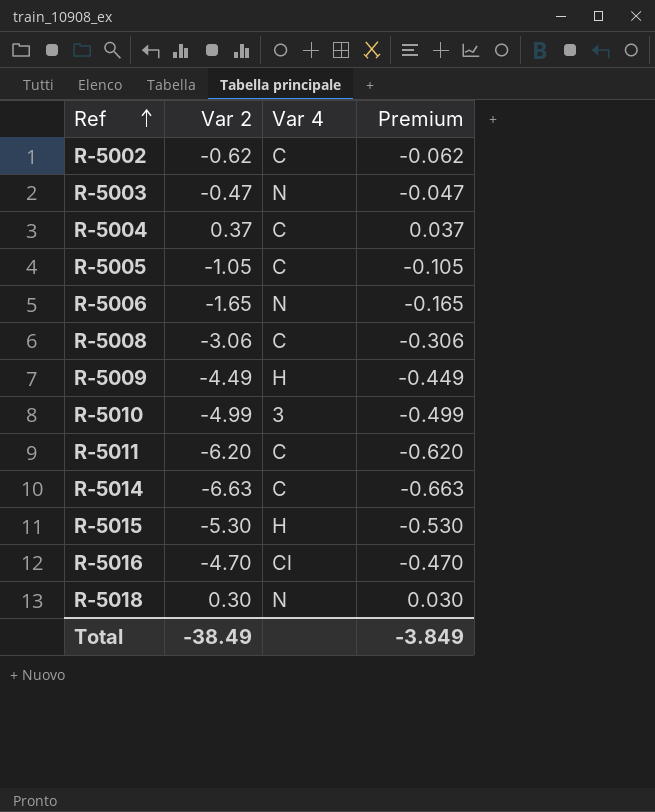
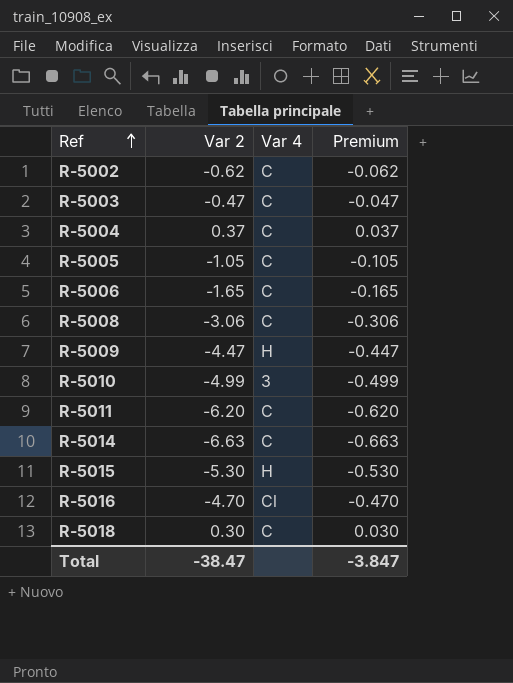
R-5003 | Var 4: N -> C
R-5006 | Var 4: N -> C
R-5009 | Var 2: -4.49 -> -4.47
R-5009 | Premium: -0.449 -> -0.447
R-5018 | Var 4: N -> C
Total | Var 2: -38.49 -> -38.47
Total | Premium: -3.849 -> -3.847

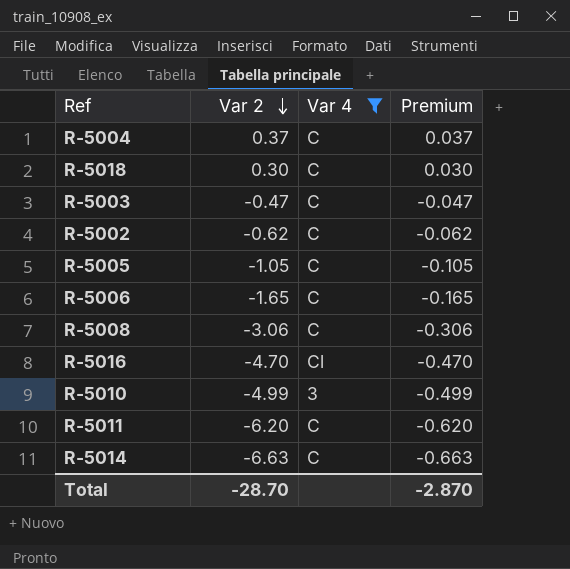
filter: none -> Var 4 != H
row order: Ref ascending -> Var 2 descending
Total | Var 2: -38.47 -> -28.70
Total | Premium: -3.847 -> -2.870

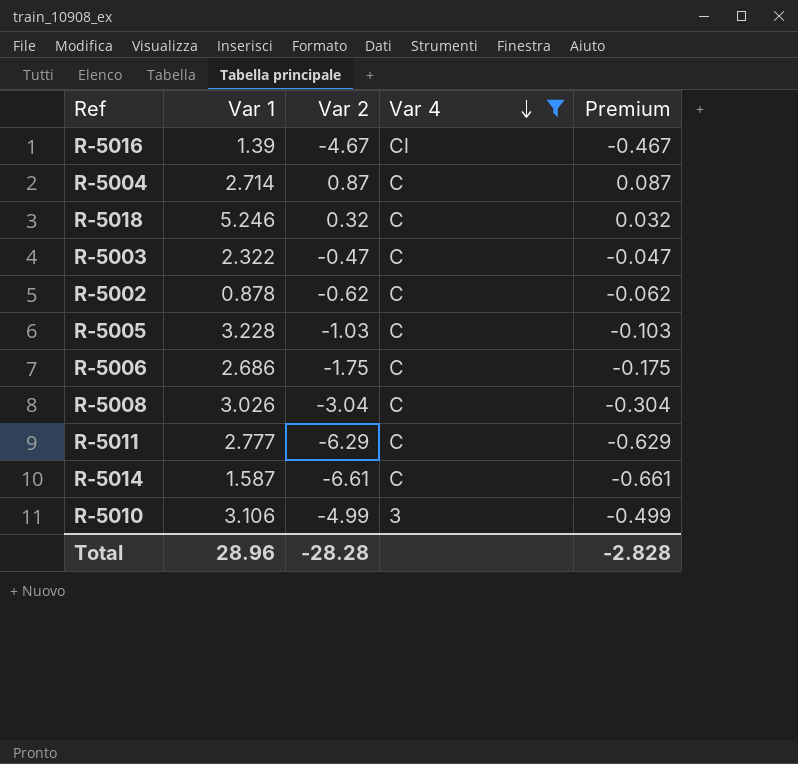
row order: Var 2 descending -> Var 4 descending
column Var 1 | position: none -> 2
R-5016 | Var 2: -4.70 -> -4.67
R-5016 | Premium: -0.470 -> -0.467
R-5004 | Var 2: 0.37 -> 0.87
R-5004 | Premium: 0.037 -> 0.087
R-5018 | Var 2: 0.30 -> 0.32
R-5018 | Premium: 0.030 -> 0.032
R-5005 | Var 2: -1.05 -> -1.03
R-5005 | Premium: -0.105 -> -0.103
R-5006 | Var 2: -1.65 -> -1.75
R-5006 | Premium: -0.165 -> -0.175
R-5008 | Var 2: -3.06 -> -3.04
R-5008 | Premium: -0.306 -> -0.304
R-5011 | Var 2: -6.20 -> -6.29
R-5011 | Premium: -0.620 -> -0.629
R-5014 | Var 2: -6.63 -> -6.61
R-5014 | Premium: -0.663 -> -0.661
Total | Var 2: -28.70 -> -28.28
Total | Premium: -2.870 -> -2.828

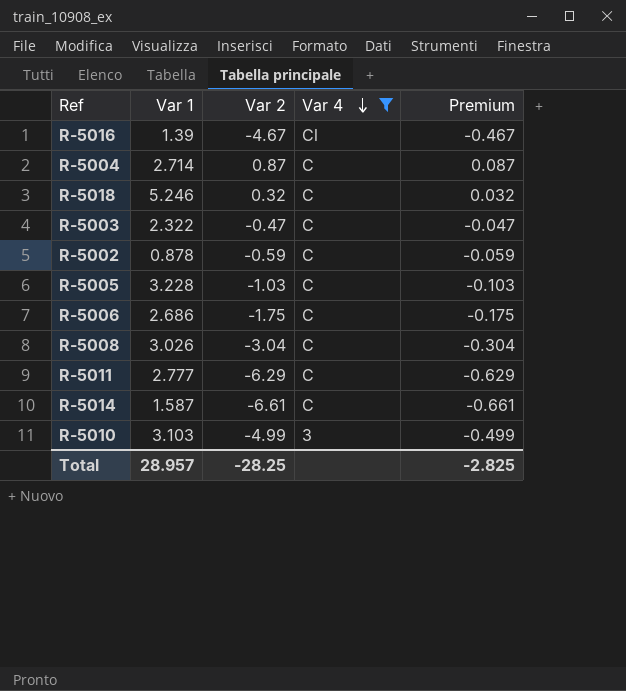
R-5002 | Var 2: -0.62 -> -0.59
R-5002 | Premium: -0.062 -> -0.059
R-5010 | Var 1: 3.106 -> 3.103
Total | Var 1: 28.96 -> 28.957
Total | Var 2: -28.28 -> -28.25
Total | Premium: -2.828 -> -2.825

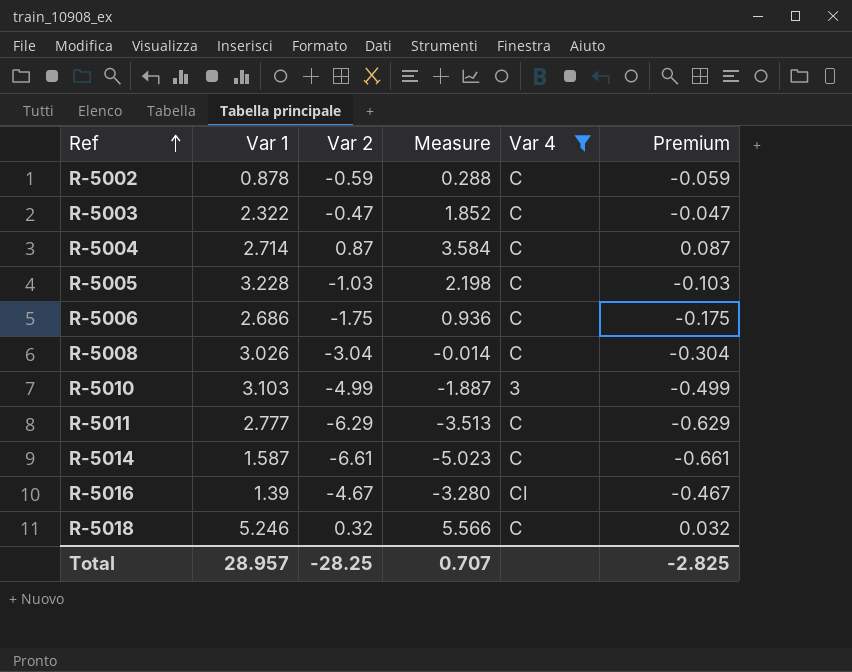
row order: Var 4 descending -> Ref ascending
column Measure | formula: none -> [Var 1] + [Var 2]

